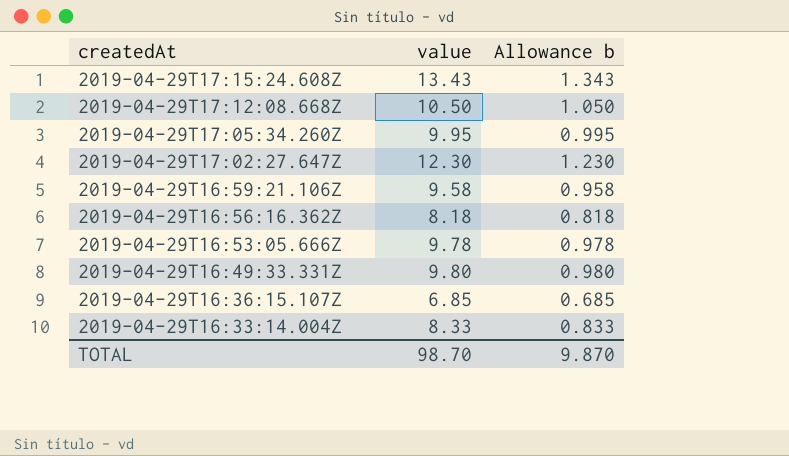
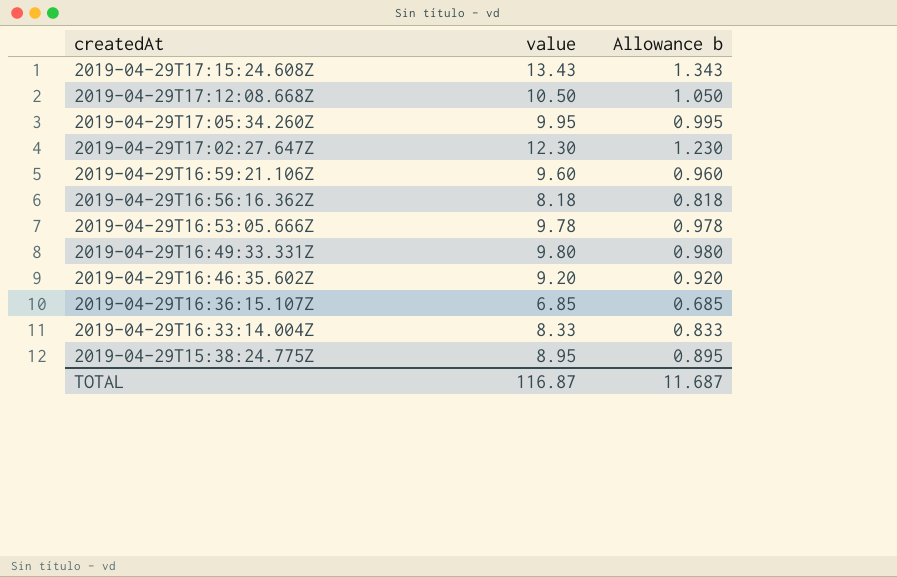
2019-04-29T16:59:21.106Z | value: 9.58 -> 9.60
2019-04-29T16:59:21.106Z | Allowance b: 0.958 -> 0.960
row 2019-04-29T16:46:35.602Z: none -> 9.20 | 0.920
row 2019-04-29T15:38:24.775Z: none -> 8.95 | 0.895
TOTAL | value: 98.70 -> 116.87
TOTAL | Allowance b: 9.870 -> 11.687

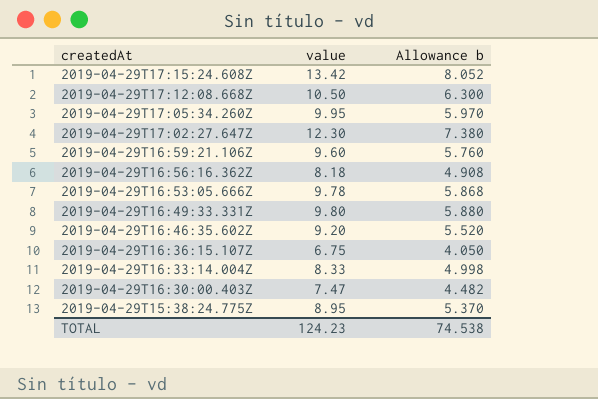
column Allowance b | formula: [value] * 0.1 -> [value] * 0.6
2019-04-29T17:15:24.608Z | value: 13.43 -> 13.42
2019-04-29T16:36:15.107Z | value: 6.85 -> 6.75
row 2019-04-29T16:30:00.403Z: none -> 7.47 | 4.482
TOTAL | value: 116.87 -> 124.23
TOTAL | Allowance b: 11.687 -> 74.538

